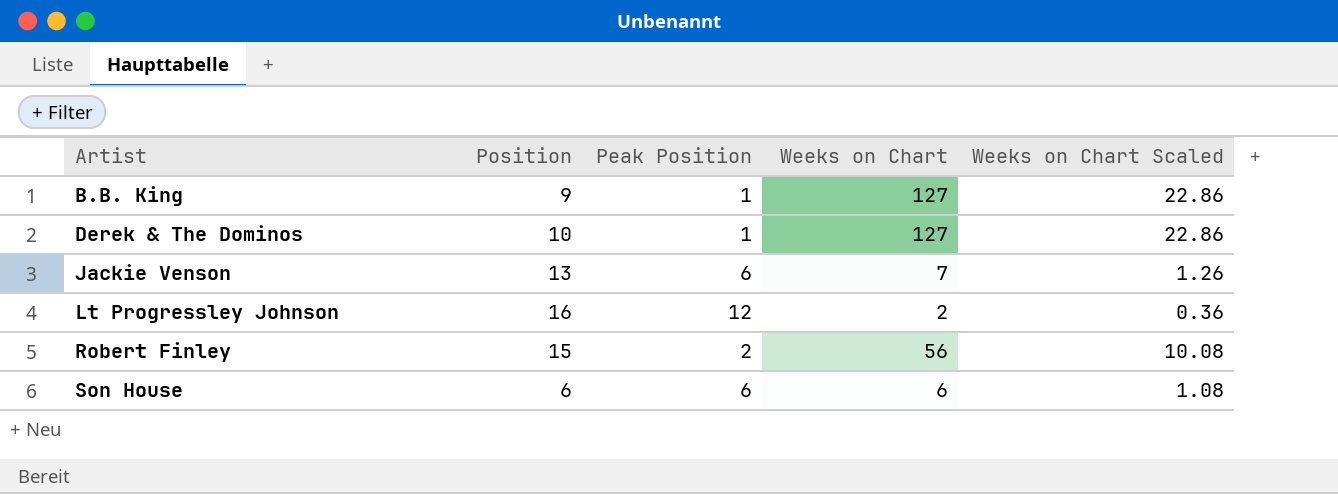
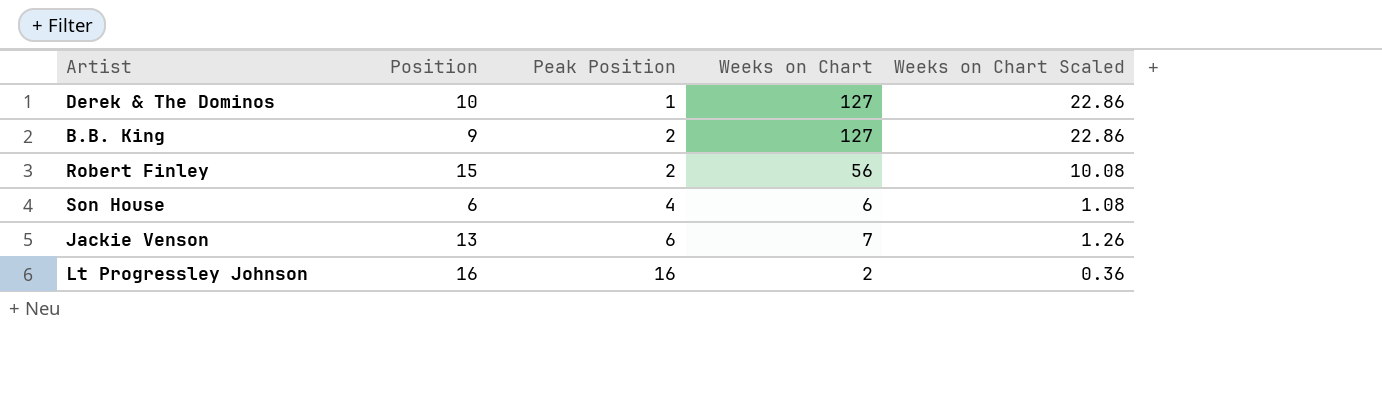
row order: Artist ascending -> Peak Position ascending
B.B. King | Peak Position: 1 -> 2
Son House | Peak Position: 6 -> 4
Lt Progressley Johnson | Peak Position: 12 -> 16

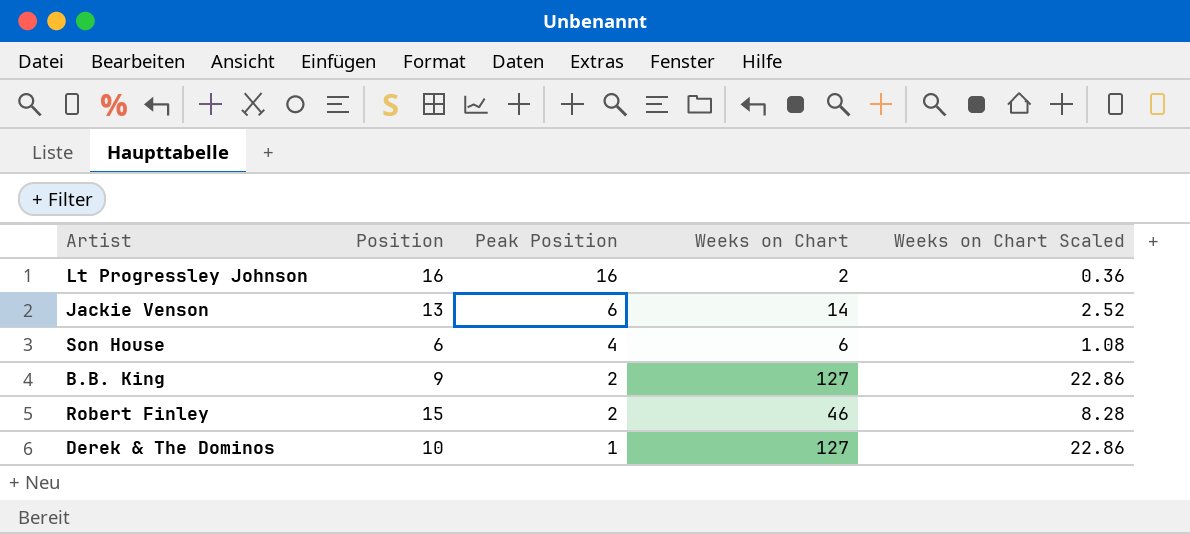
row order: Peak Position ascending -> Peak Position descending
Jackie Venson | Weeks on Chart: 7 -> 14
Jackie Venson | Weeks on Chart Scaled: 1.26 -> 2.52
Robert Finley | Weeks on Chart: 56 -> 46
Robert Finley | Weeks on Chart Scaled: 10.08 -> 8.28

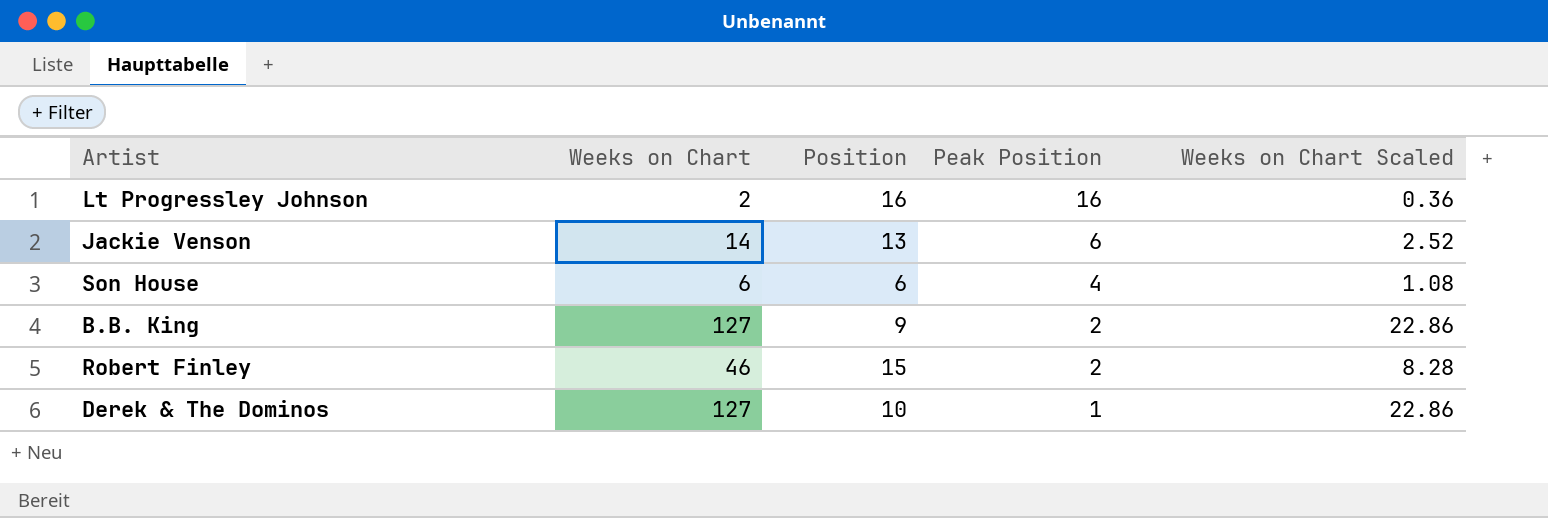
column Weeks on Chart | position: 4 -> 2

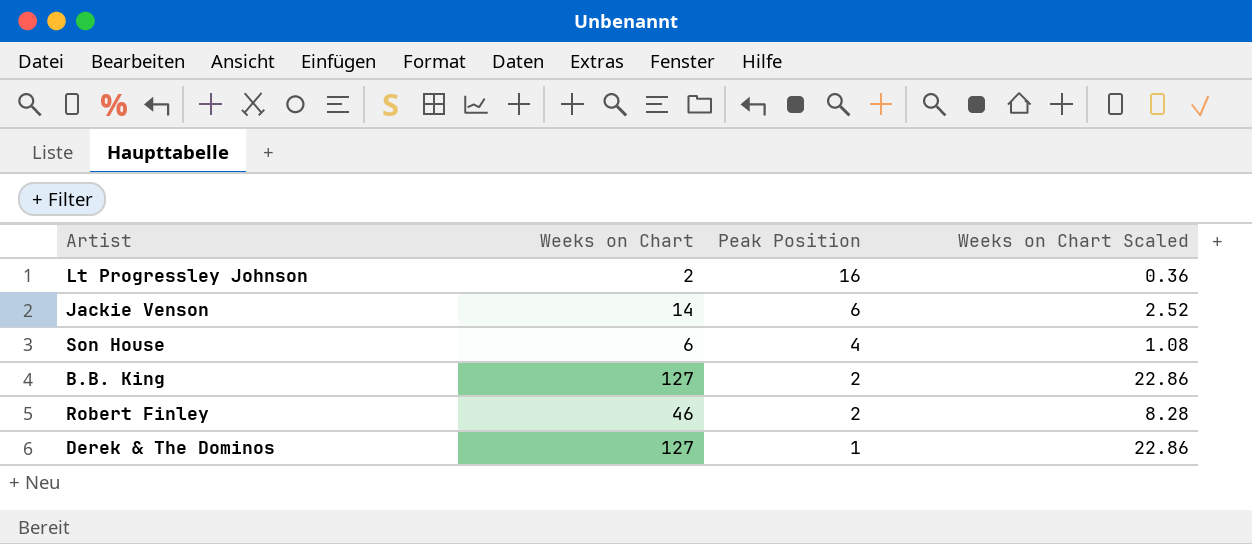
column Position | position: 3 -> none

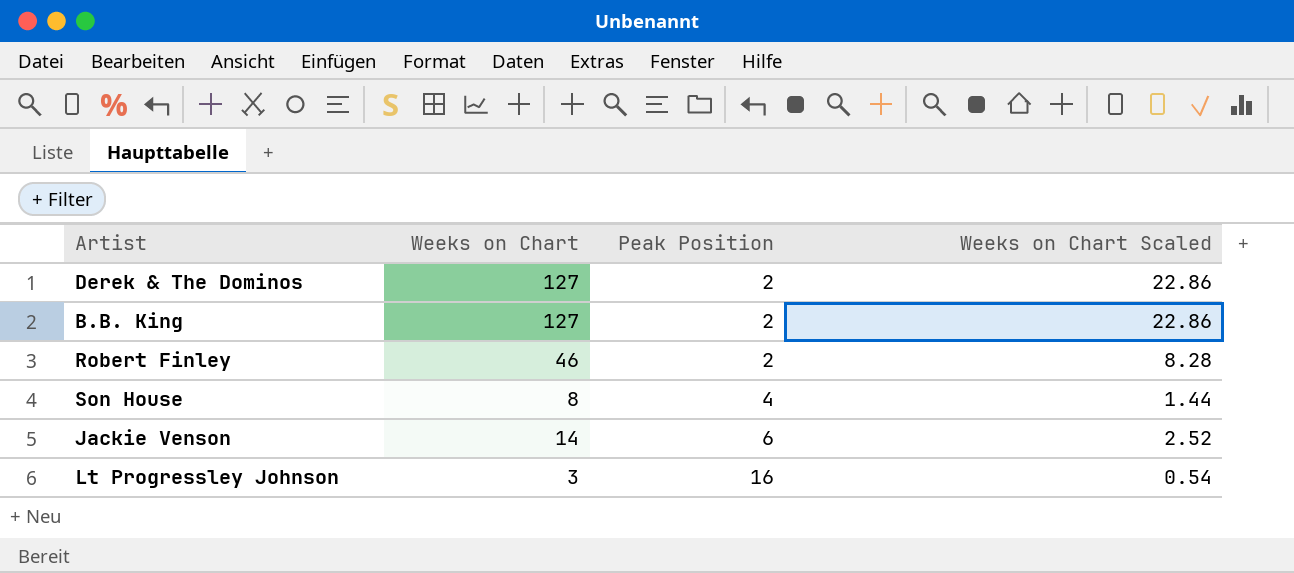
row order: Peak Position descending -> Peak Position ascending
Derek & The Dominos | Peak Position: 1 -> 2
Son House | Weeks on Chart: 6 -> 8
Son House | Weeks on Chart Scaled: 1.08 -> 1.44
Lt Progressley Johnson | Weeks on Chart: 2 -> 3
Lt Progressley Johnson | Weeks on Chart Scaled: 0.36 -> 0.54

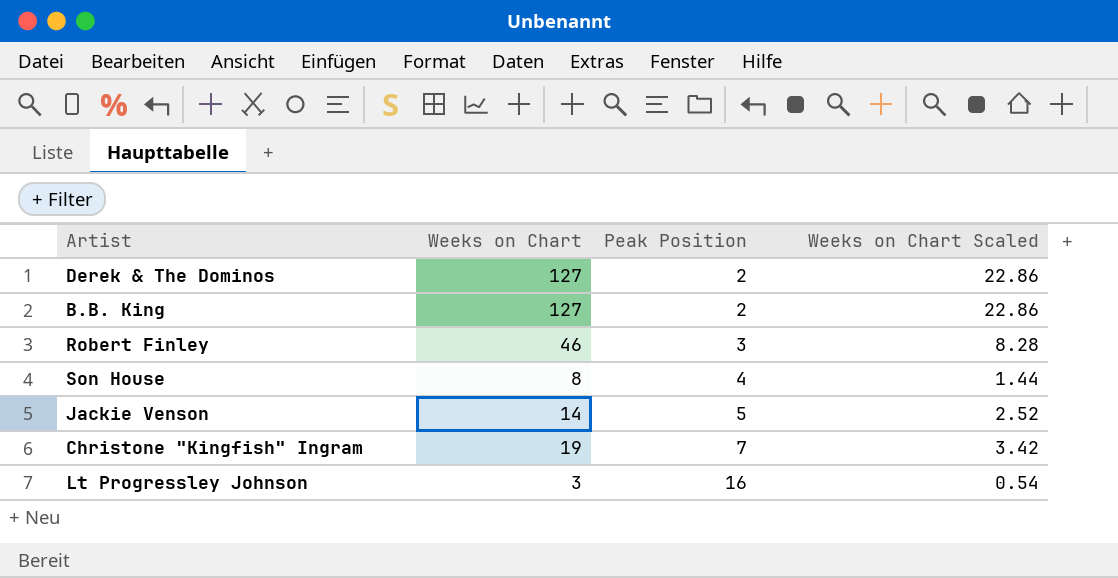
Robert Finley | Peak Position: 2 -> 3
Jackie Venson | Peak Position: 6 -> 5
row Christone "Kingfish" Ingram: none -> 19 | 7 | 3.42

